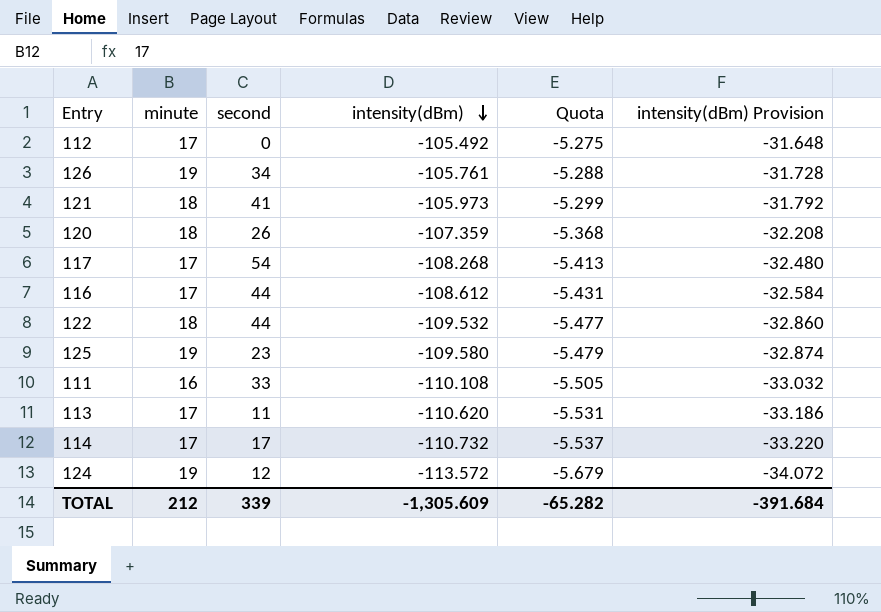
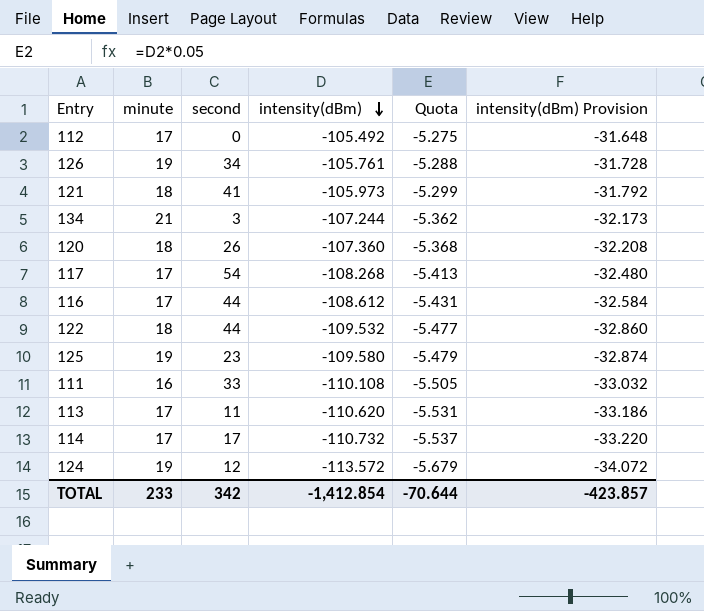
row 134: none -> 21 | 3 | -107.244 | -5.362 | -32.173
120 | intensity(dBm): -107.359 -> -107.360
TOTAL | minute: 212 -> 233
TOTAL | second: 339 -> 342
TOTAL | intensity(dBm): -1,305.609 -> -1,412.854
TOTAL | Quota: -65.282 -> -70.644
TOTAL | intensity(dBm) Provision: -391.684 -> -423.857

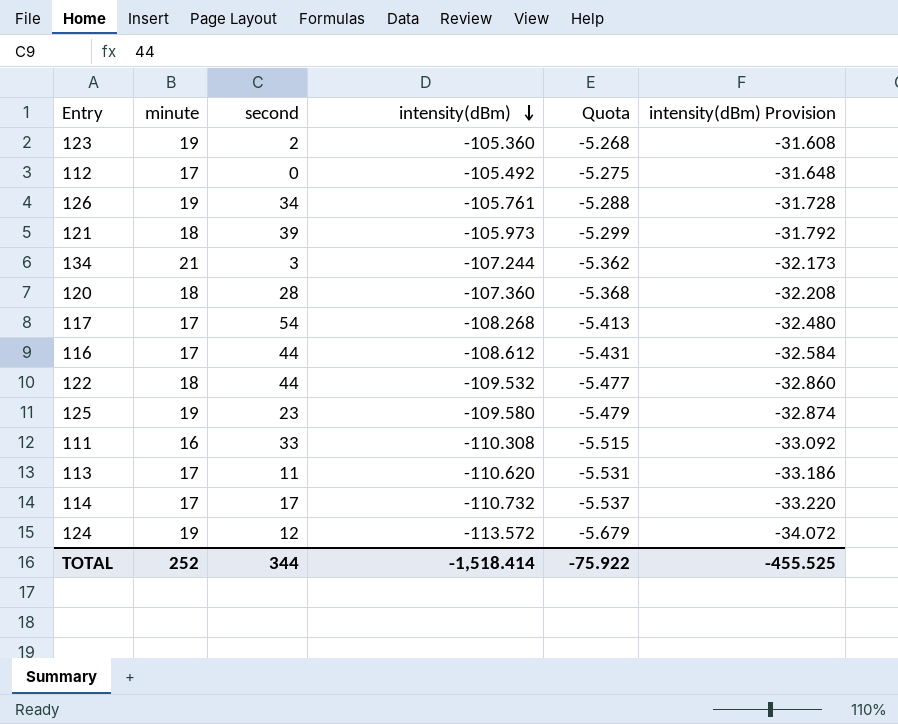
row 123: none -> 19 | 2 | -105.360 | -5.268 | -31.608
121 | second: 41 -> 39
120 | second: 26 -> 28
111 | intensity(dBm): -110.108 -> -110.308
111 | Quota: -5.505 -> -5.515
111 | intensity(dBm) Provision: -33.032 -> -33.092
TOTAL | minute: 233 -> 252
TOTAL | second: 342 -> 344
TOTAL | intensity(dBm): -1,412.854 -> -1,518.414
TOTAL | Quota: -70.644 -> -75.922
TOTAL | intensity(dBm) Provision: -423.857 -> -455.525

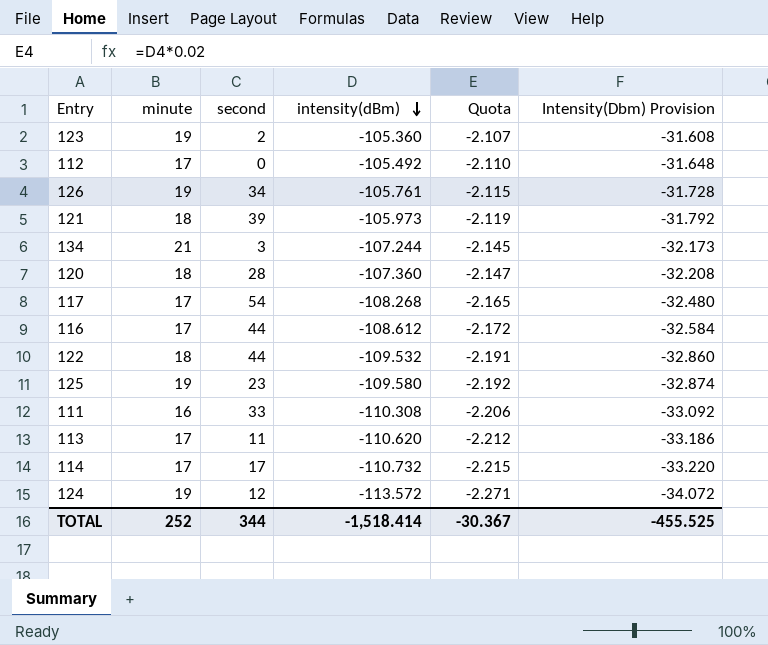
column Quota | formula: [intensity(dBm)] * 0.05 -> [intensity(dBm)] * 0.02
column name: intensity(dBm) Provision -> Intensity(Dbm) Provision
TOTAL | Quota: -75.922 -> -30.367

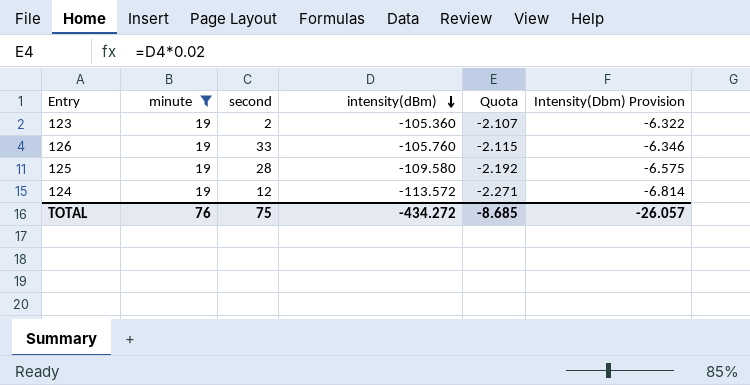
filter: none -> minute = 19
column Intensity(Dbm) Provision | formula: [intensity(dBm)] * 0.3 -> [intensity(dBm)] * 0.06
126 | second: 34 -> 33
126 | intensity(dBm): -105.761 -> -105.760
125 | second: 23 -> 28
TOTAL | minute: 252 -> 76
TOTAL | second: 344 -> 75
TOTAL | intensity(dBm): -1,518.414 -> -434.272
TOTAL | Quota: -30.367 -> -8.685
TOTAL | Intensity(Dbm) Provision: -455.525 -> -26.057

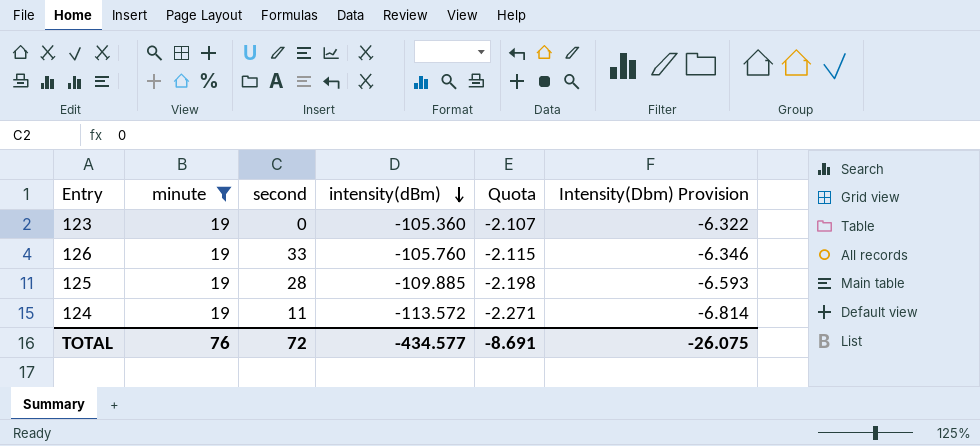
123 | second: 2 -> 0
125 | intensity(dBm): -109.580 -> -109.885
125 | Quota: -2.192 -> -2.198
125 | Intensity(Dbm) Provision: -6.575 -> -6.593
124 | second: 12 -> 11
TOTAL | second: 75 -> 72
TOTAL | intensity(dBm): -434.272 -> -434.577
TOTAL | Quota: -8.685 -> -8.691
TOTAL | Intensity(Dbm) Provision: -26.057 -> -26.075

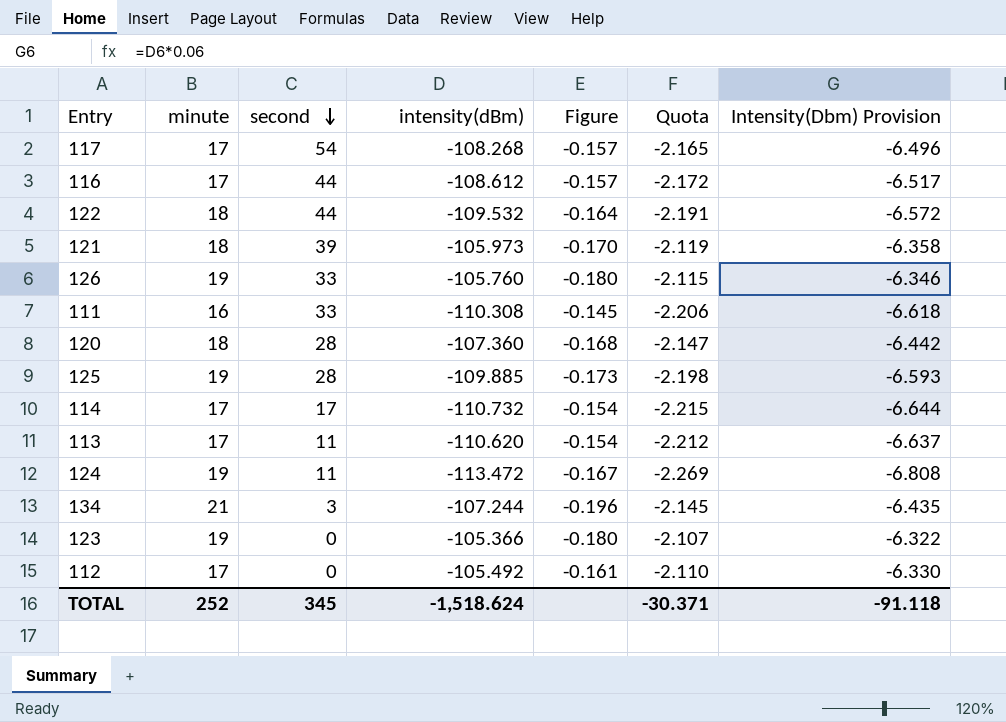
filter: minute = 19 -> none
row order: intensity(dBm) descending -> second descending
column Figure | formula: none -> [minute] / [intensity(dBm)]
124 | intensity(dBm): -113.572 -> -113.472
124 | Quota: -2.271 -> -2.269
124 | Intensity(Dbm) Provision: -6.814 -> -6.808
123 | intensity(dBm): -105.360 -> -105.366
TOTAL | minute: 76 -> 252
TOTAL | second: 72 -> 345
TOTAL | intensity(dBm): -434.577 -> -1,518.624
TOTAL | Quota: -8.691 -> -30.371
TOTAL | Intensity(Dbm) Provision: -26.075 -> -91.118

